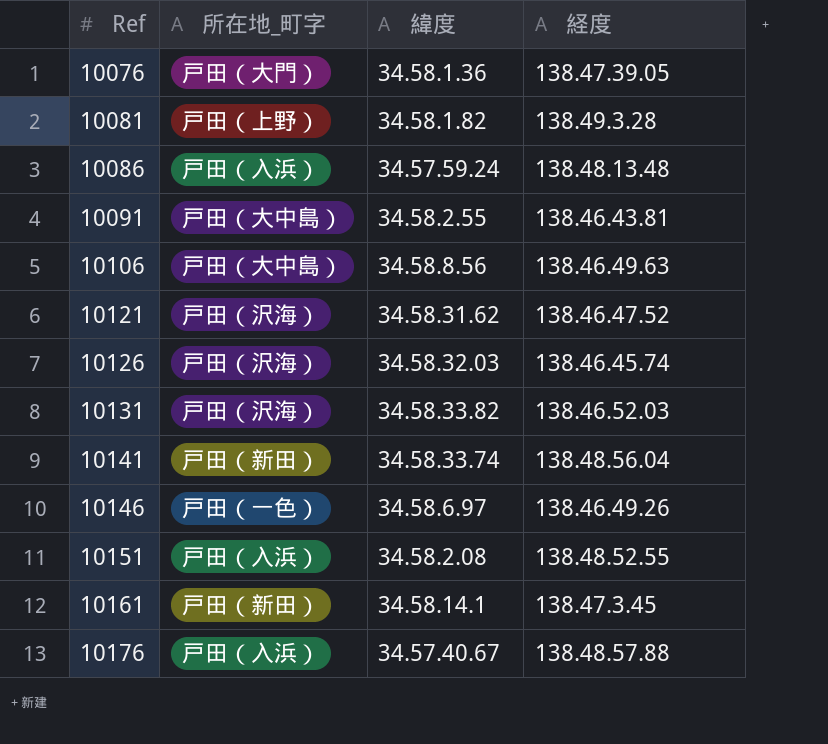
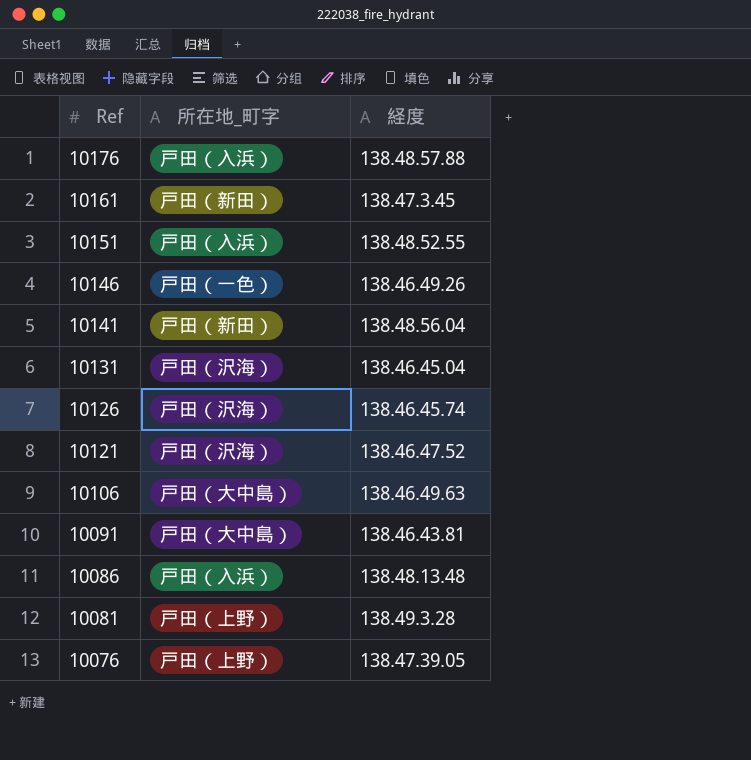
row order: Ref ascending -> Ref descending
column 緯度 | position: 3 -> none
10131 | 経度: 138.46.52.03 -> 138.46.45.04
10076 | 所在地_町字: 戸田（大門） -> 戸田（上野）

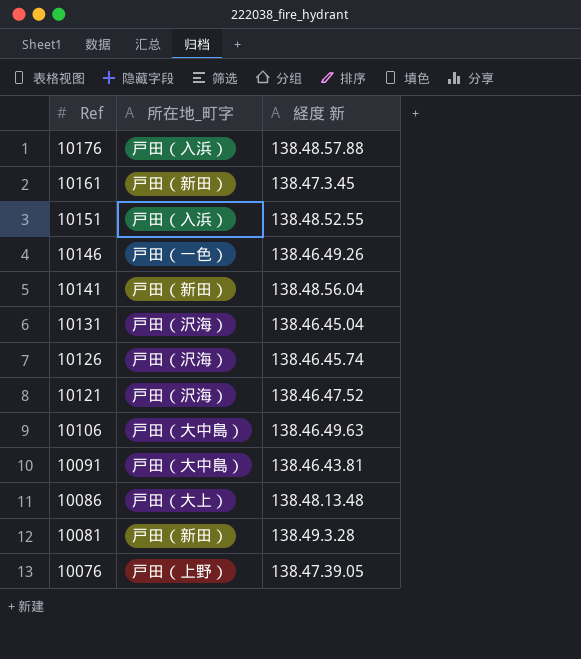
column name: 経度 -> 経度 新
10086 | 所在地_町字: 戸田（入浜） -> 戸田（大上）
10081 | 所在地_町字: 戸田（上野） -> 戸田（新田）

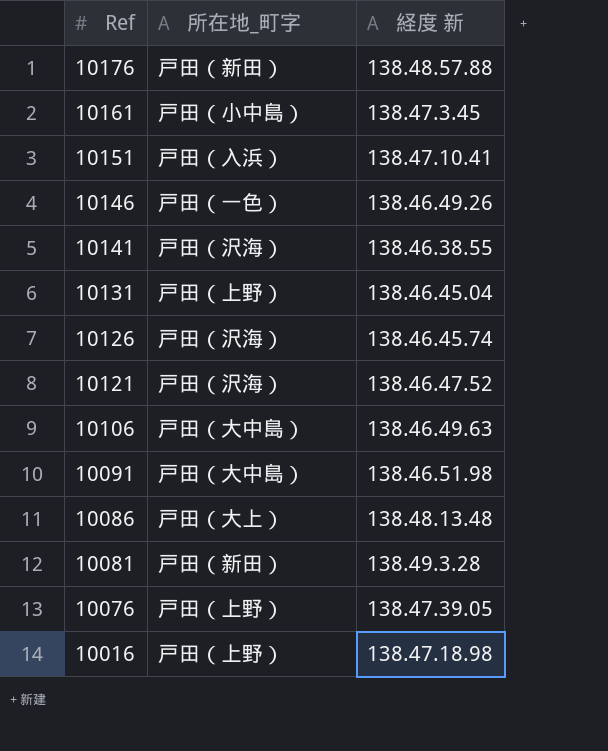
10176 | 所在地_町字: 戸田（入浜） -> 戸田（新田）
10161 | 所在地_町字: 戸田（新田） -> 戸田（小中島）
10151 | 経度 新: 138.48.52.55 -> 138.47.10.41
10141 | 所在地_町字: 戸田（新田） -> 戸田（沢海）
10141 | 経度 新: 138.48.56.04 -> 138.46.38.55
10131 | 所在地_町字: 戸田（沢海） -> 戸田（上野）
10091 | 経度 新: 138.46.43.81 -> 138.46.51.98
row 10016: none -> 戸田（上野） | 138.47.18.98

